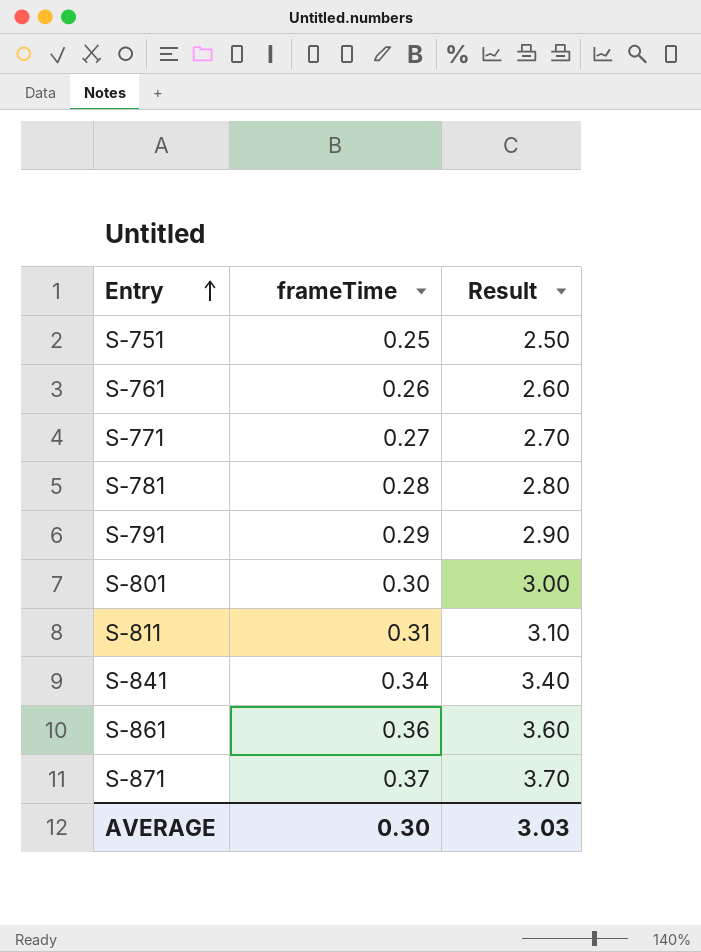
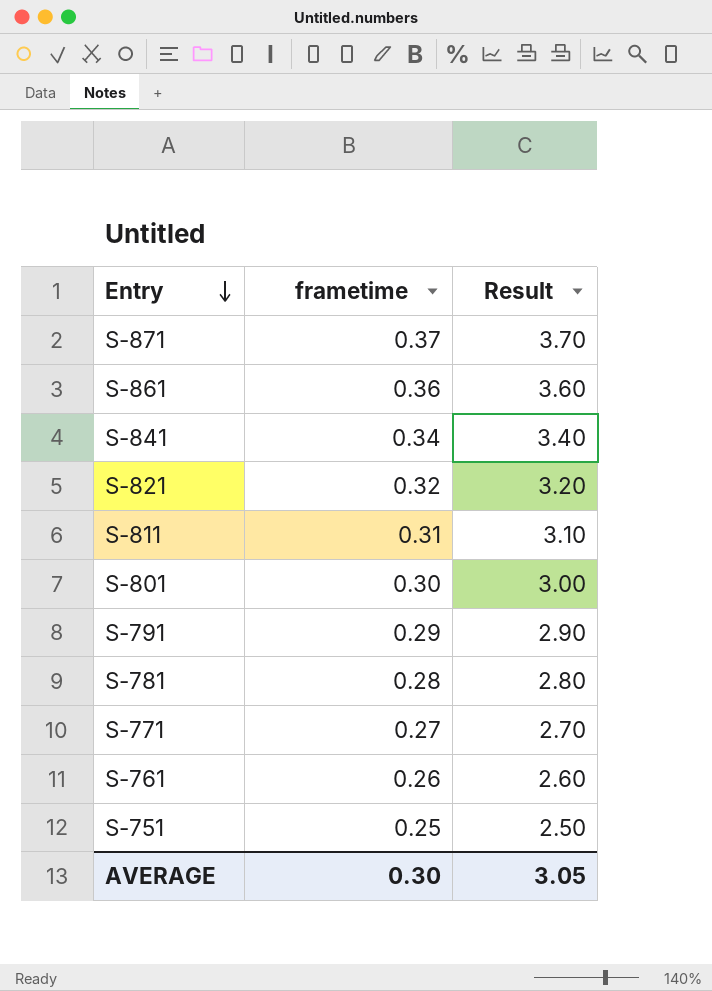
row order: Entry ascending -> Entry descending
column name: frameTime -> frametime
row S-821: none -> 0.32 | 3.20
AVERAGE | Result: 3.03 -> 3.05

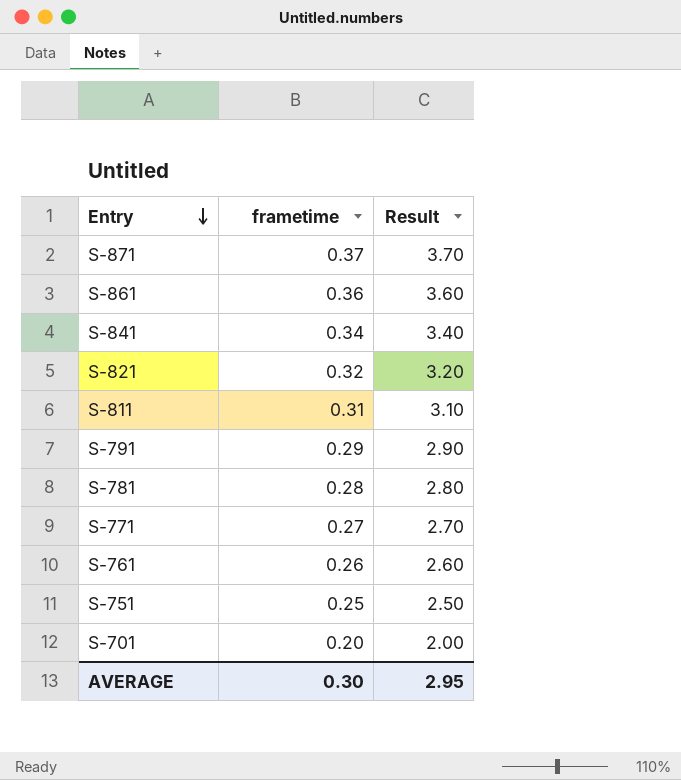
row S-801: 0.30 | 3.00 -> none
row S-701: none -> 0.20 | 2.00
AVERAGE | Result: 3.05 -> 2.95

